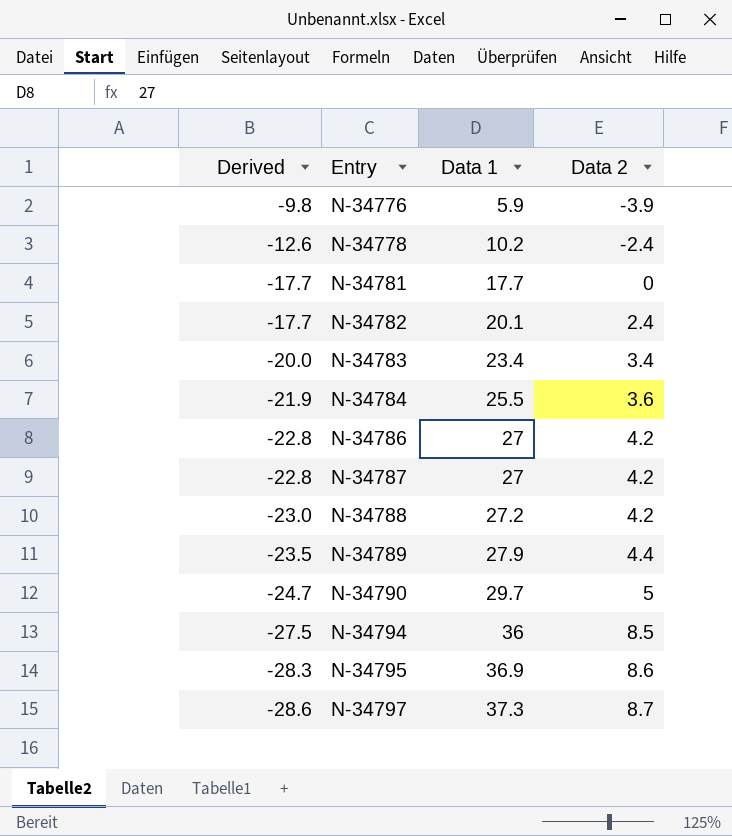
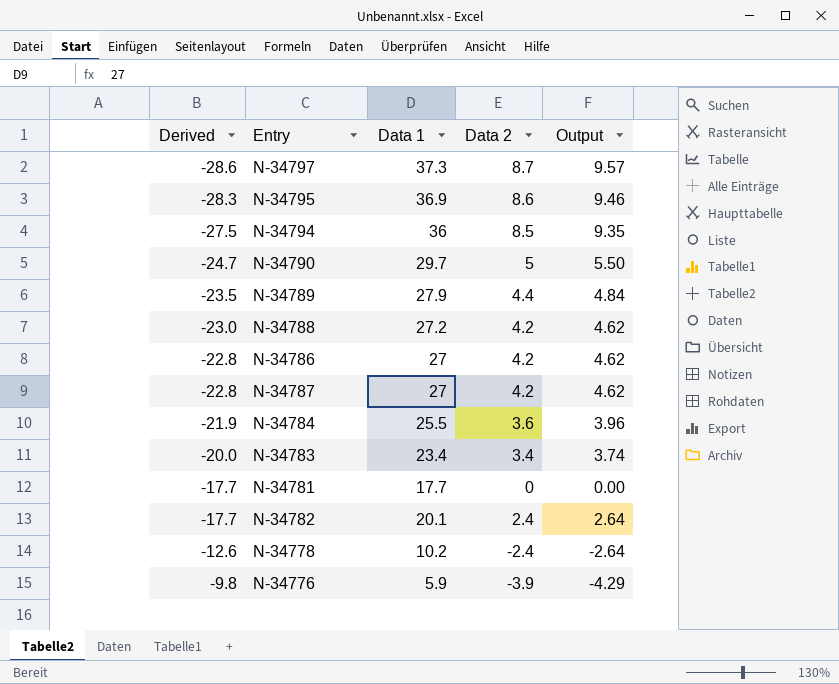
row order: Derived descending -> Derived ascending
column Output | formula: none -> [Data 2] * 1.1

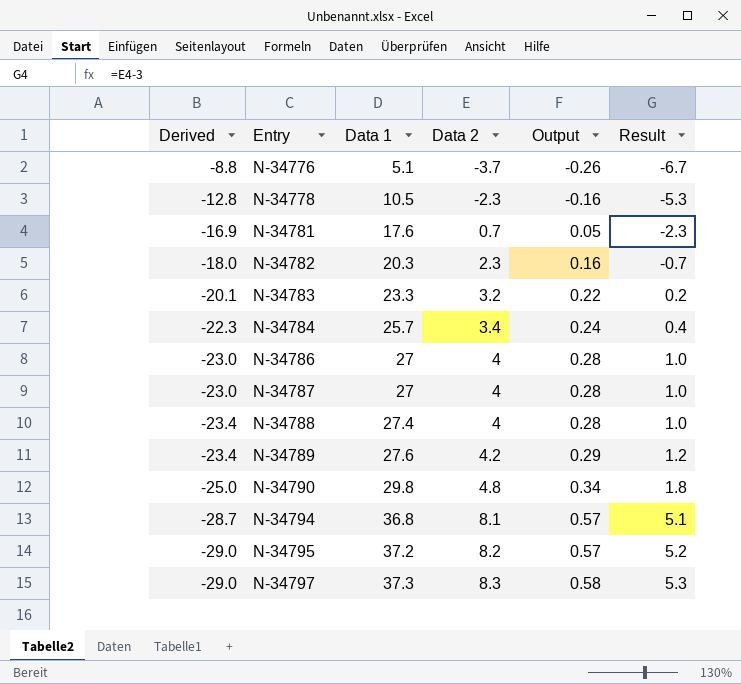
row order: Derived ascending -> Derived descending
column Output | formula: [Data 2] * 1.1 -> [Data 2] * 0.07
column Result | formula: none -> [Data 2] - 3
N-34776 | Derived: -9.8 -> -8.8
N-34776 | Data 1: 5.9 -> 5.1
N-34776 | Data 2: -3.9 -> -3.7
N-34778 | Derived: -12.6 -> -12.8
N-34778 | Data 1: 10.2 -> 10.5
N-34778 | Data 2: -2.4 -> -2.3
N-34781 | Derived: -17.7 -> -16.9
N-34781 | Data 1: 17.7 -> 17.6
N-34781 | Data 2: 0 -> 0.7
N-34782 | Derived: -17.7 -> -18.0
N-34782 | Data 1: 20.1 -> 20.3
N-34782 | Data 2: 2.4 -> 2.3
N-34783 | Derived: -20.0 -> -20.1
N-34783 | Data 1: 23.4 -> 23.3
N-34783 | Data 2: 3.4 -> 3.2
N-34784 | Derived: -21.9 -> -22.3
N-34784 | Data 1: 25.5 -> 25.7
N-34784 | Data 2: 3.6 -> 3.4
N-34786 | Derived: -22.8 -> -23.0
N-34786 | Data 2: 4.2 -> 4
N-34787 | Derived: -22.8 -> -23.0
N-34787 | Data 2: 4.2 -> 4
N-34788 | Derived: -23.0 -> -23.4
N-34788 | Data 1: 27.2 -> 27.4
N-34788 | Data 2: 4.2 -> 4
N-34789 | Derived: -23.5 -> -23.4
N-34789 | Data 1: 27.9 -> 27.6
N-34789 | Data 2: 4.4 -> 4.2
N-34790 | Derived: -24.7 -> -25.0
N-34790 | Data 1: 29.7 -> 29.8
N-34790 | Data 2: 5 -> 4.8
N-34794 | Derived: -27.5 -> -28.7
N-34794 | Data 1: 36 -> 36.8
N-34794 | Data 2: 8.5 -> 8.1
N-34795 | Derived: -28.3 -> -29.0
N-34795 | Data 1: 36.9 -> 37.2
N-34795 | Data 2: 8.6 -> 8.2
N-34797 | Derived: -28.6 -> -29.0
N-34797 | Data 2: 8.7 -> 8.3

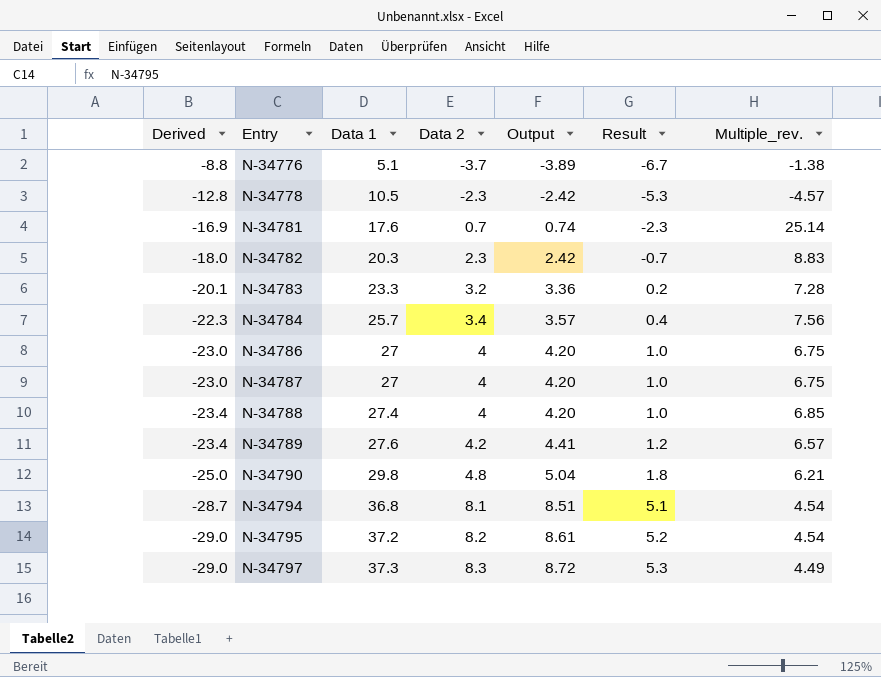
column Output | formula: [Data 2] * 0.07 -> [Data 2] * 1.05
column Multiple_rev. | formula: none -> [Data 1] / [Data 2]

